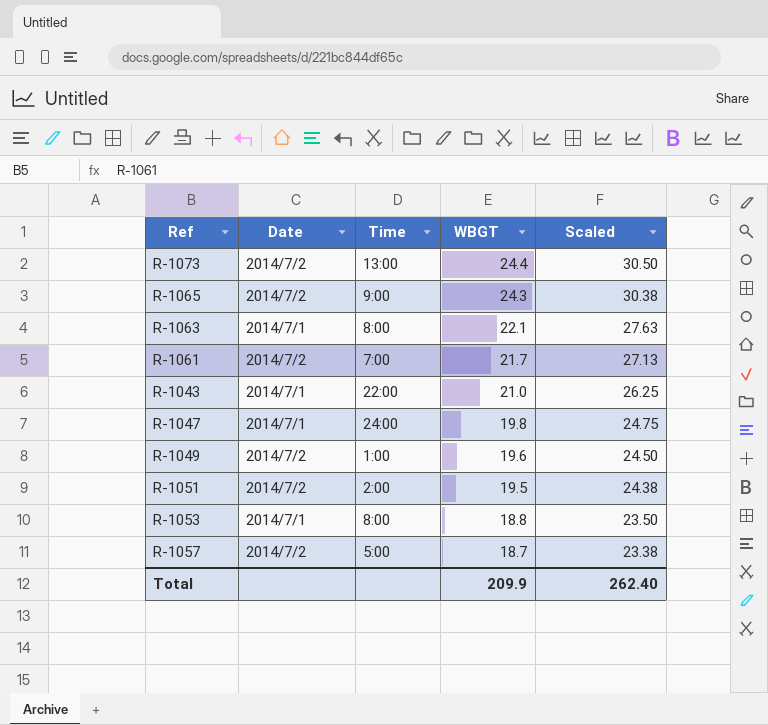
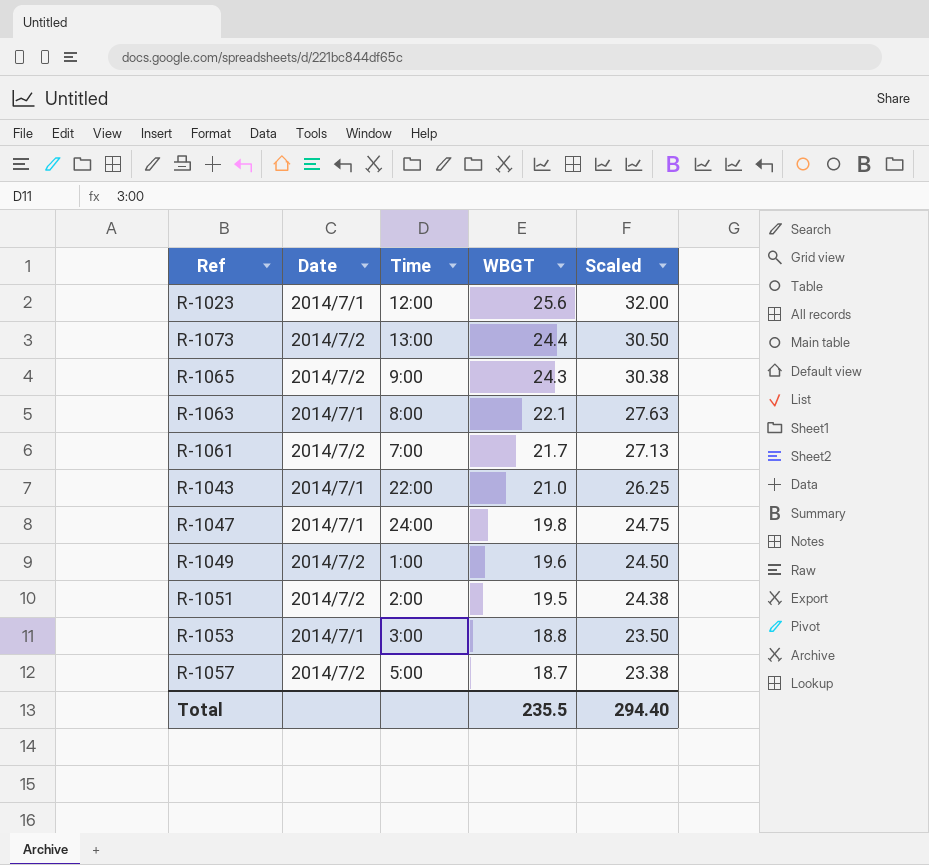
row R-1023: none -> 2014/7/1 | 12:00 | 25.6 | 32.00
R-1053 | Time: 8:00 -> 3:00
Total | WBGT: 209.9 -> 235.5
Total | Scaled: 262.40 -> 294.40

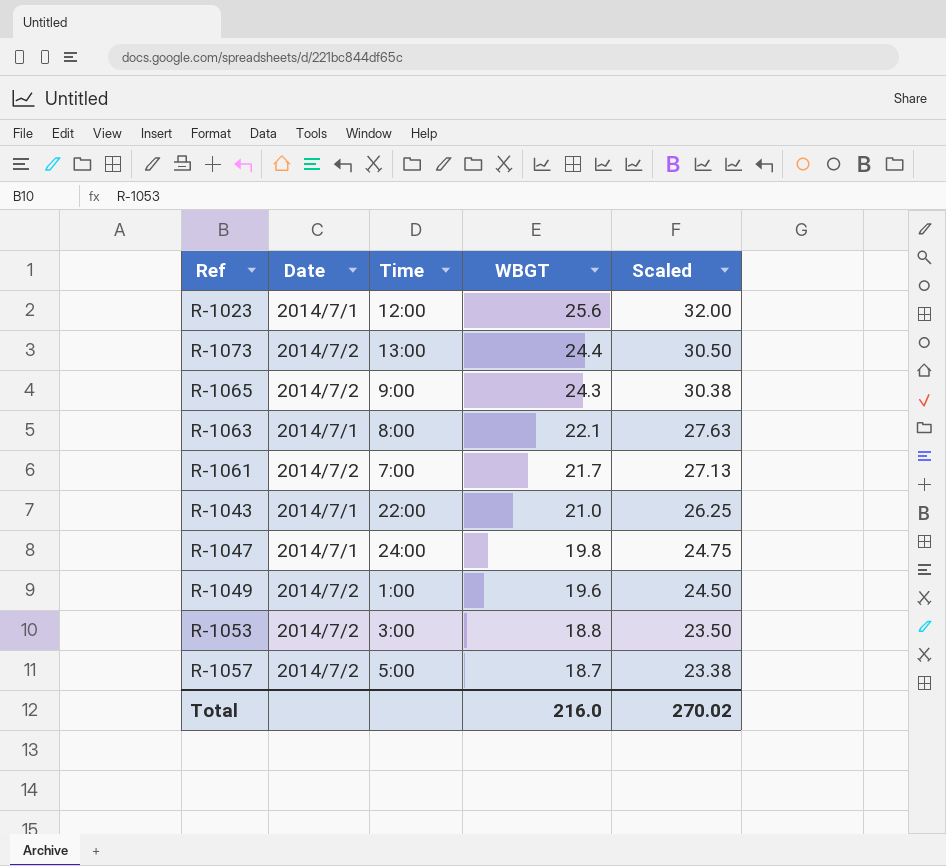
row R-1051: 2014/7/2 | 2:00 | 19.5 | 24.38 -> none
R-1053 | Date: 2014/7/1 -> 2014/7/2
Total | WBGT: 235.5 -> 216.0
Total | Scaled: 294.40 -> 270.02

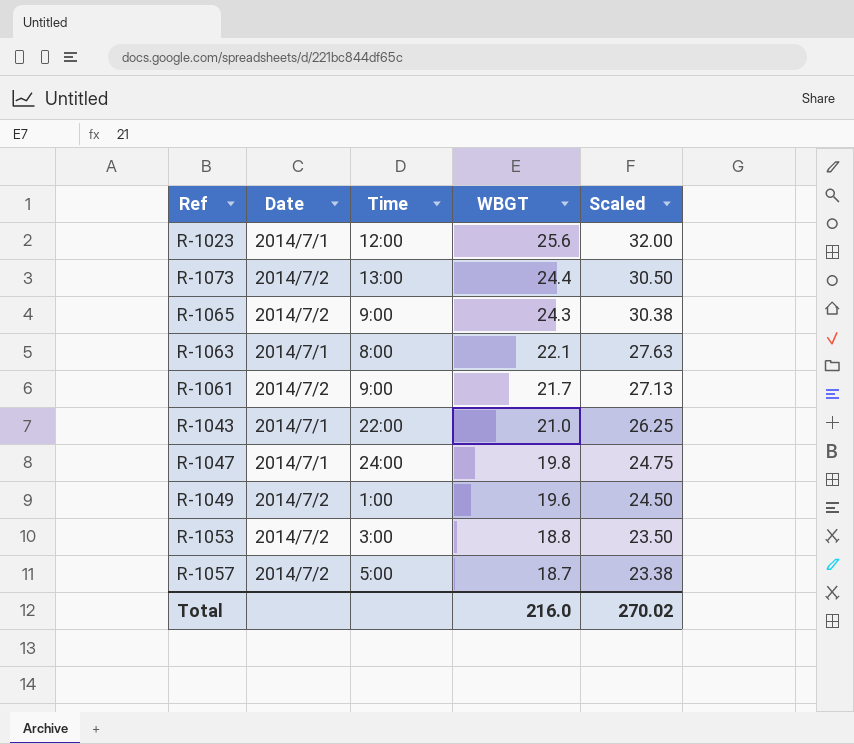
R-1061 | Time: 7:00 -> 9:00

